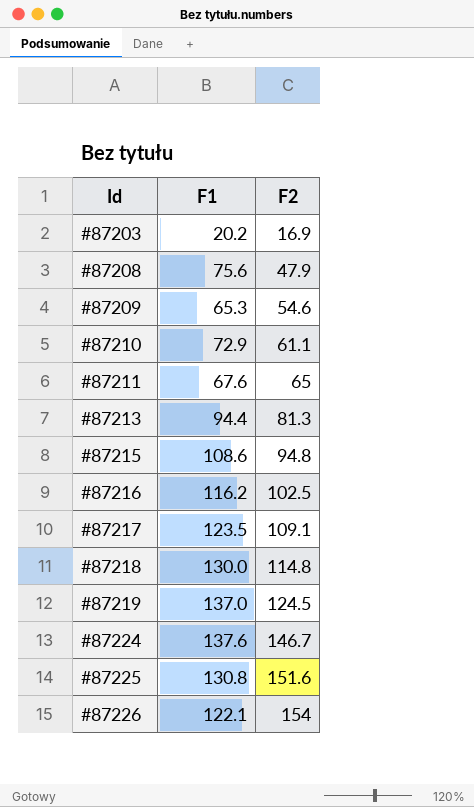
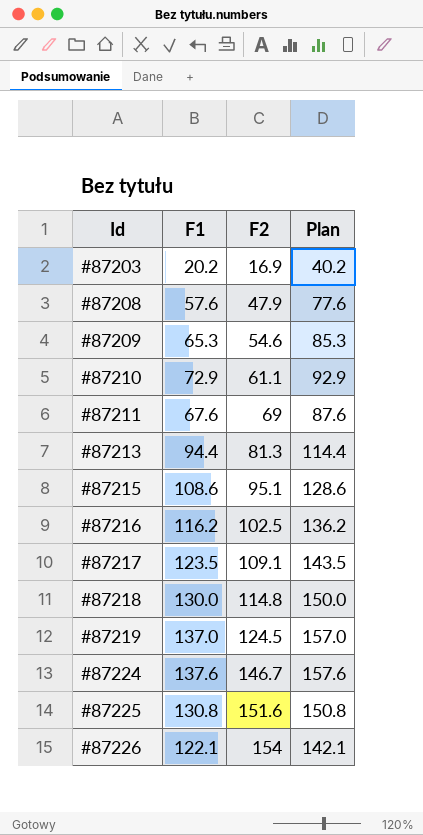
column Plan | formula: none -> [F1] + 20
#87208 | F1: 75.6 -> 57.6
#87211 | F2: 65 -> 69
#87215 | F2: 94.8 -> 95.1

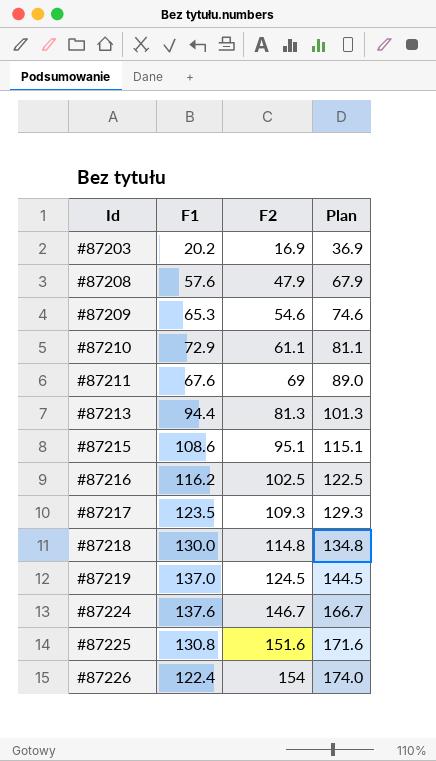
column Plan | formula: [F1] + 20 -> [F2] + 20
#87217 | F2: 109.1 -> 109.3
#87226 | F1: 122.1 -> 122.4

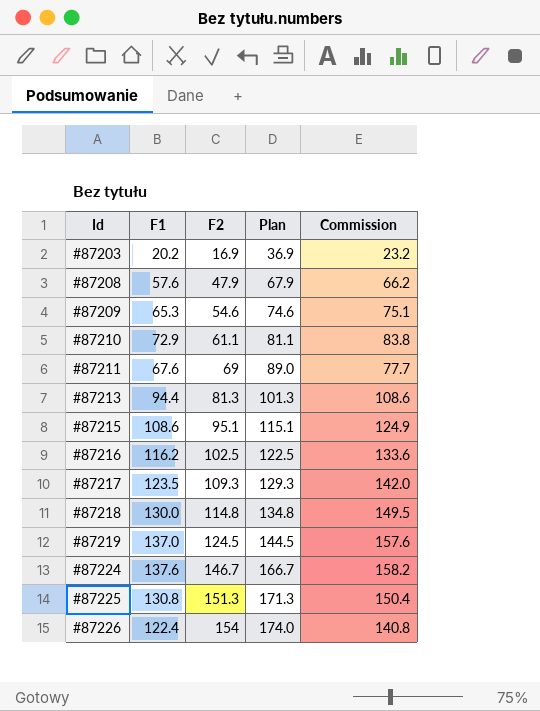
column Commission | formula: none -> [F1] * 1.15
#87225 | F2: 151.6 -> 151.3
#87225 | Plan: 171.6 -> 171.3

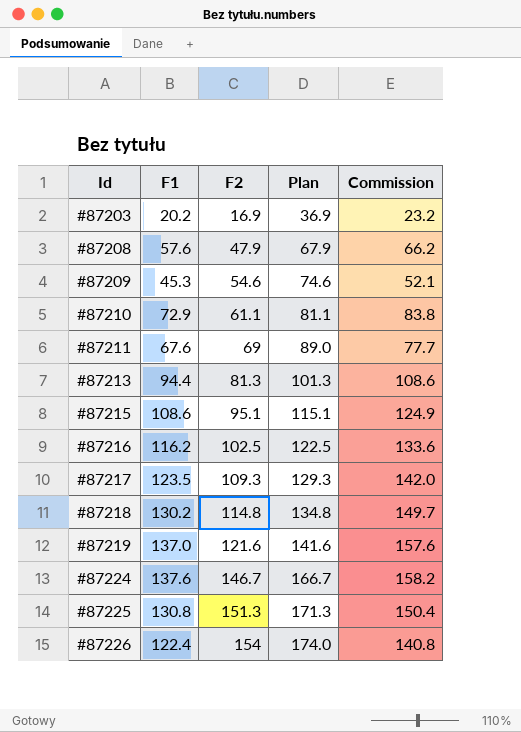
#87209 | F1: 65.3 -> 45.3
#87209 | Commission: 75.1 -> 52.1
#87218 | F1: 130.0 -> 130.2
#87218 | Commission: 149.5 -> 149.7
#87219 | F2: 124.5 -> 121.6
#87219 | Plan: 144.5 -> 141.6

